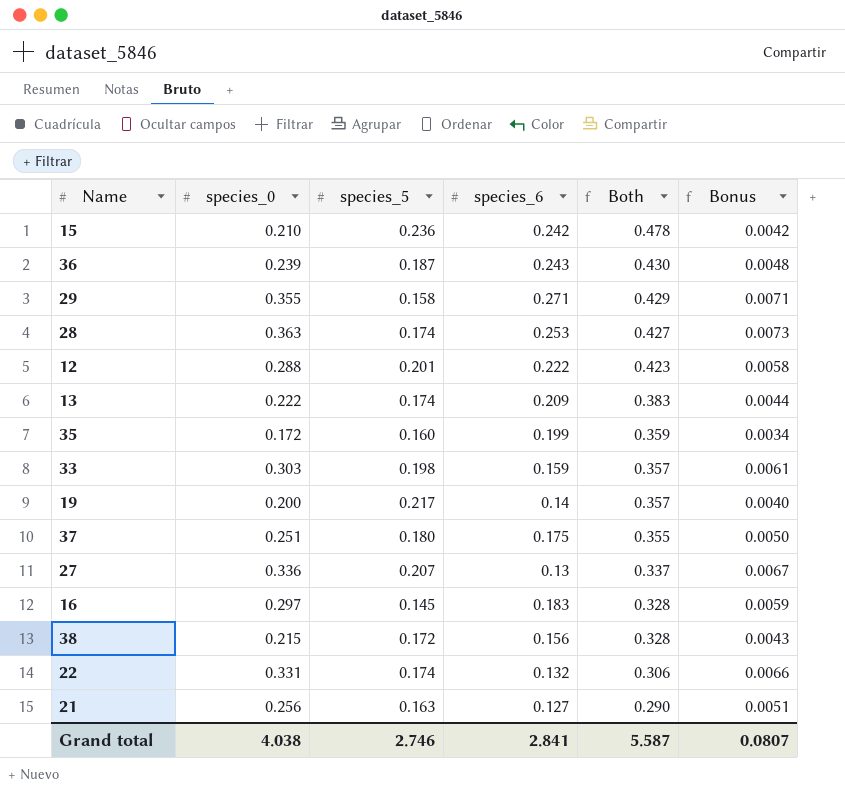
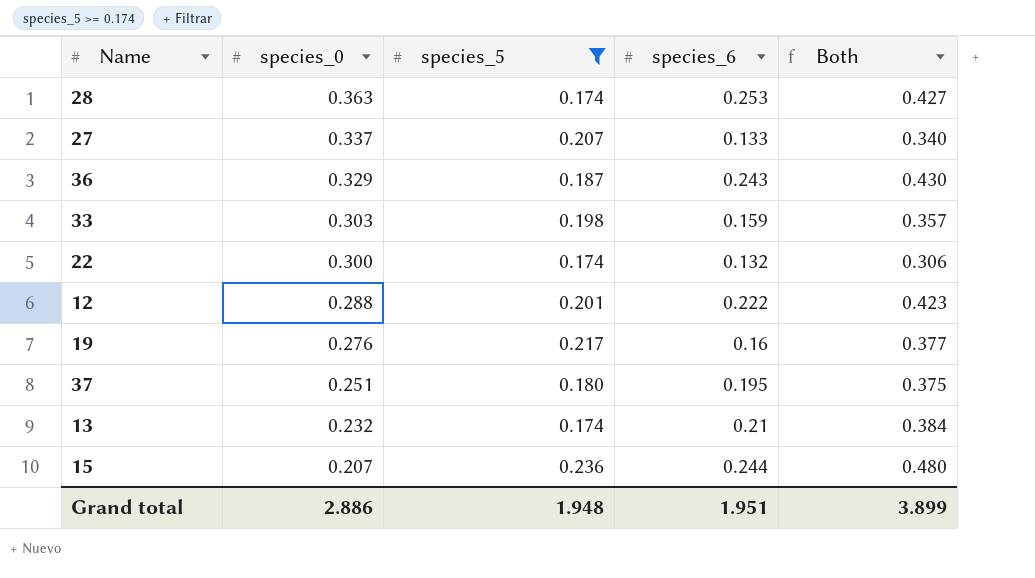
filter: none -> species_5 >= 0.174
row order: Both descending -> species_0 descending
column Bonus | formula: [species_0] * 0.02 -> none
27 | species_0: 0.336 -> 0.337
27 | species_6: 0.13 -> 0.133
27 | Both: 0.337 -> 0.340
36 | species_0: 0.239 -> 0.329
22 | species_0: 0.331 -> 0.300
19 | species_0: 0.200 -> 0.276
19 | species_6: 0.14 -> 0.16
19 | Both: 0.357 -> 0.377
37 | species_6: 0.175 -> 0.195
37 | Both: 0.355 -> 0.375
13 | species_0: 0.222 -> 0.232
13 | species_6: 0.209 -> 0.21
13 | Both: 0.383 -> 0.384
15 | species_0: 0.210 -> 0.207
15 | species_6: 0.242 -> 0.244
15 | Both: 0.478 -> 0.480
Grand total | species_0: 4.038 -> 2.886
Grand total | species_5: 2.746 -> 1.948
Grand total | species_6: 2.841 -> 1.951
Grand total | Both: 5.587 -> 3.899

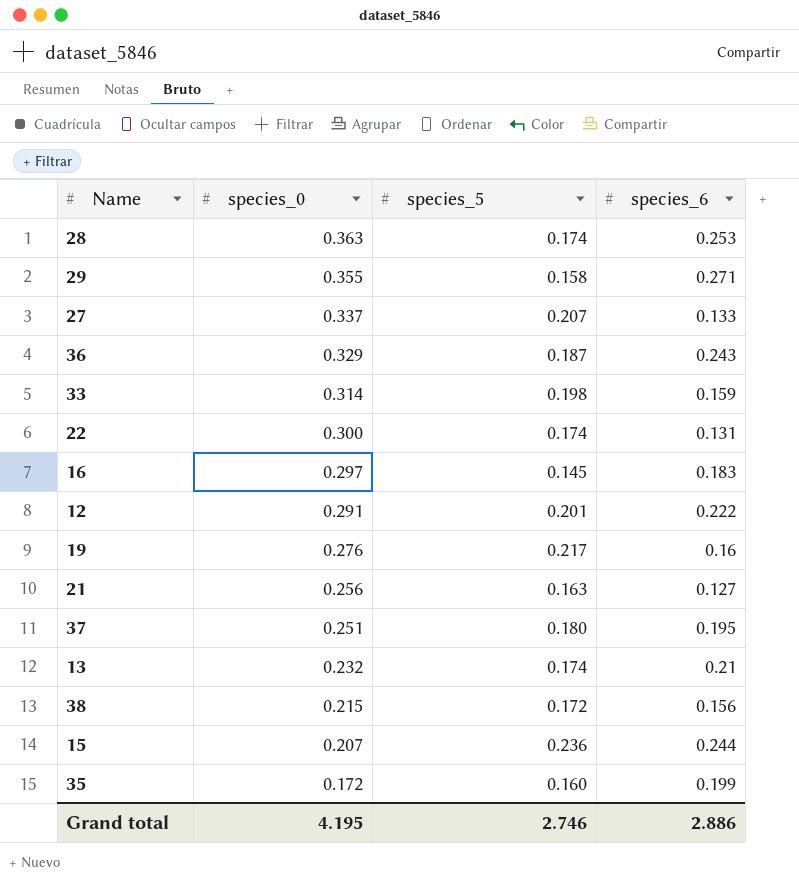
filter: species_5 >= 0.174 -> none
column Both | formula: [species_5] + [species_6] -> none
33 | species_0: 0.303 -> 0.314
22 | species_6: 0.132 -> 0.131
12 | species_0: 0.288 -> 0.291
Grand total | species_0: 2.886 -> 4.195
Grand total | species_5: 1.948 -> 2.746
Grand total | species_6: 1.951 -> 2.886

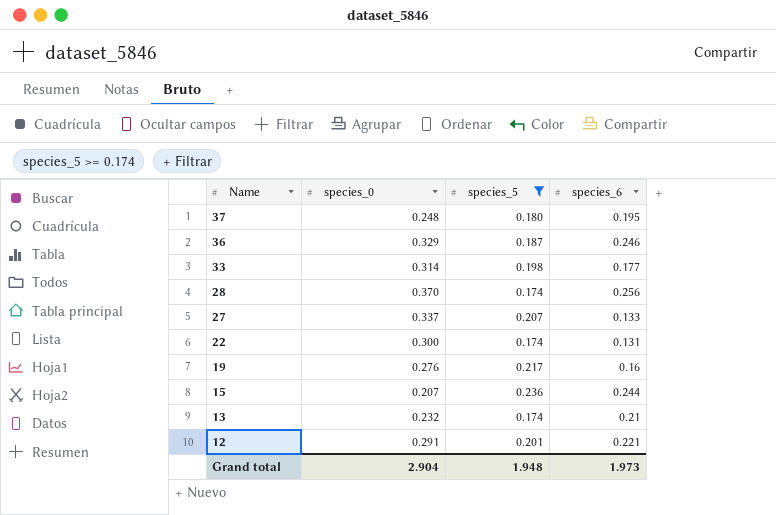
filter: none -> species_5 >= 0.174
row order: species_0 descending -> Name descending
37 | species_0: 0.251 -> 0.248
36 | species_6: 0.243 -> 0.246
33 | species_6: 0.159 -> 0.177
28 | species_0: 0.363 -> 0.370
28 | species_6: 0.253 -> 0.256
12 | species_6: 0.222 -> 0.221
Grand total | species_0: 4.195 -> 2.904
Grand total | species_5: 2.746 -> 1.948
Grand total | species_6: 2.886 -> 1.973

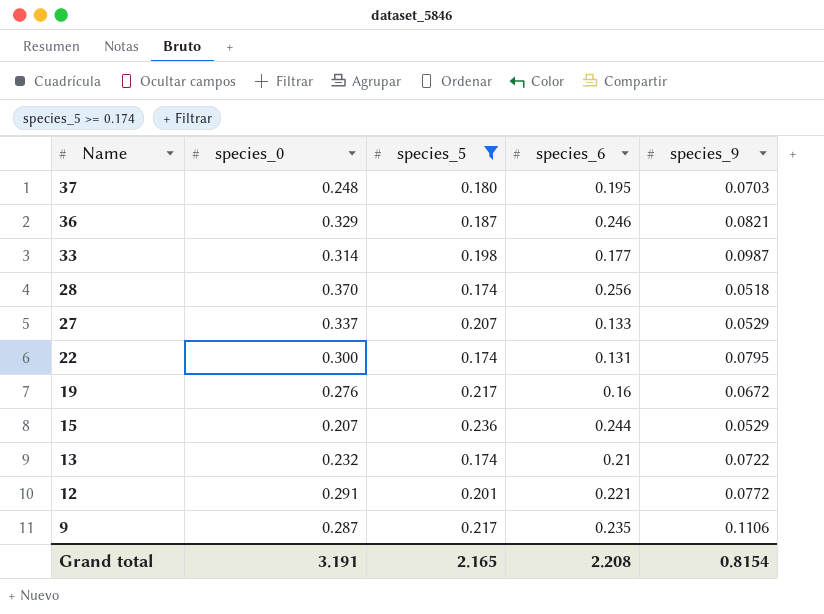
column species_9 | position: none -> 5
row 9: none -> 0.287 | 0.217 | 0.235 | 0.1106
Grand total | species_0: 2.904 -> 3.191
Grand total | species_5: 1.948 -> 2.165
Grand total | species_6: 1.973 -> 2.208

